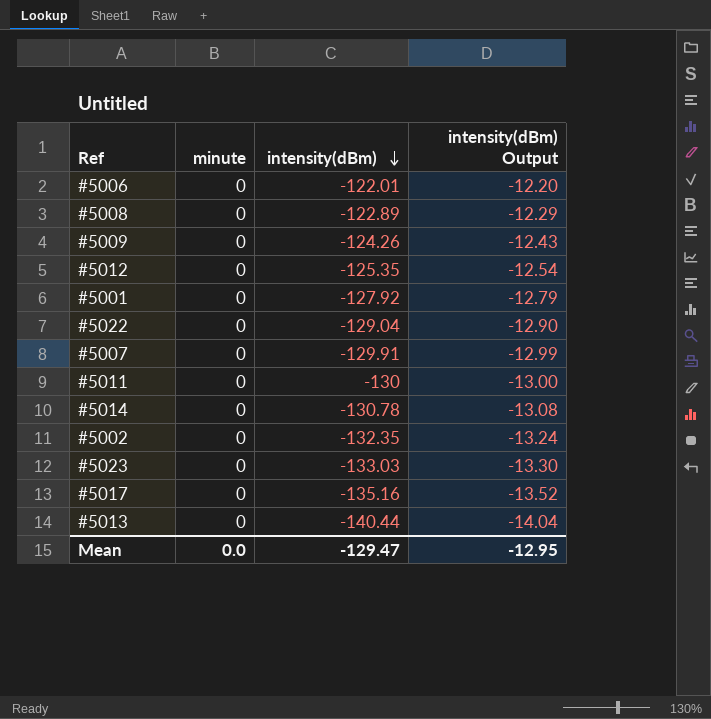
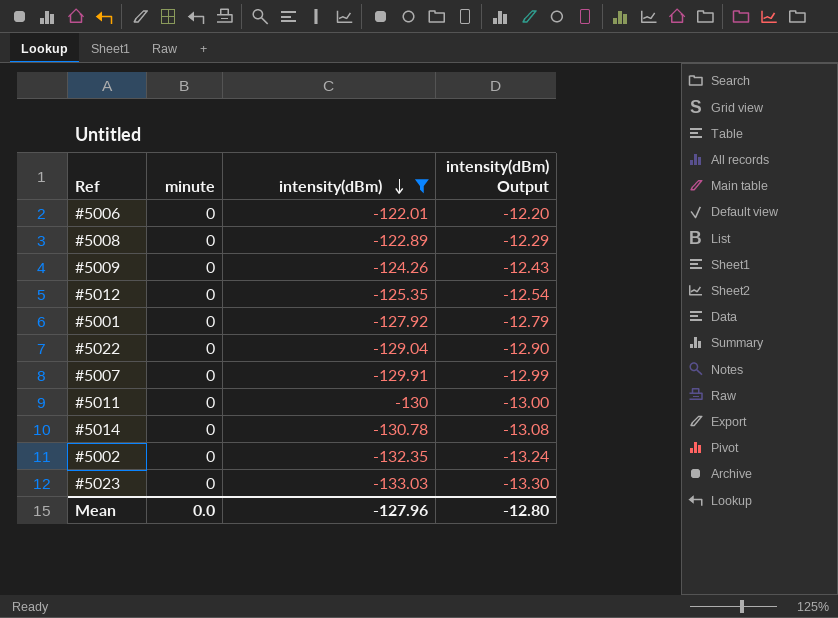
filter: none -> intensity(dBm) >= -133.03
Mean | intensity(dBm): -129.47 -> -127.96
Mean | intensity(dBm) Output: -12.95 -> -12.80

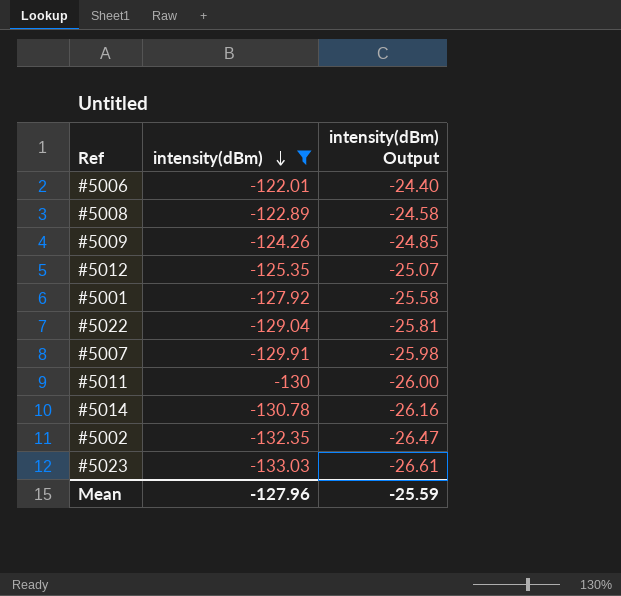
column minute | position: 2 -> none
column intensity(dBm) Output | formula: [intensity(dBm)] * 0.1 -> [intensity(dBm)] * 0.2
Mean | intensity(dBm) Output: -12.80 -> -25.59

